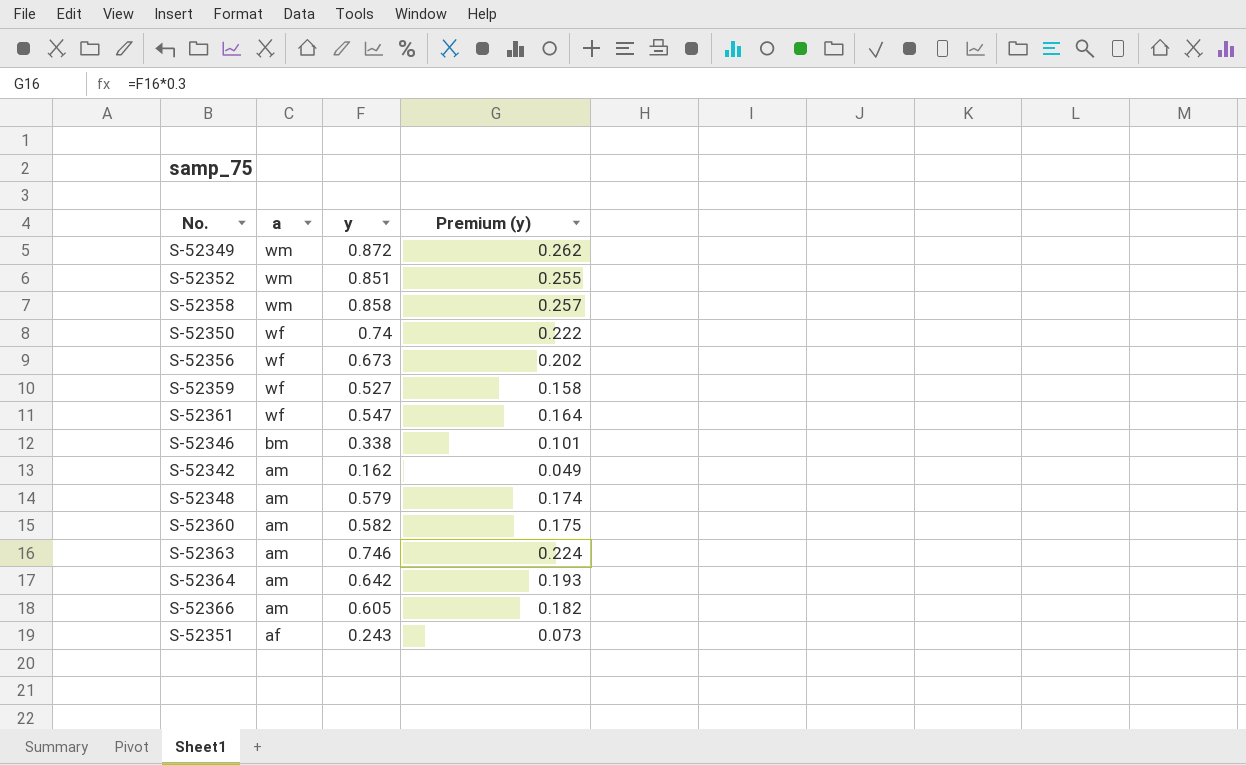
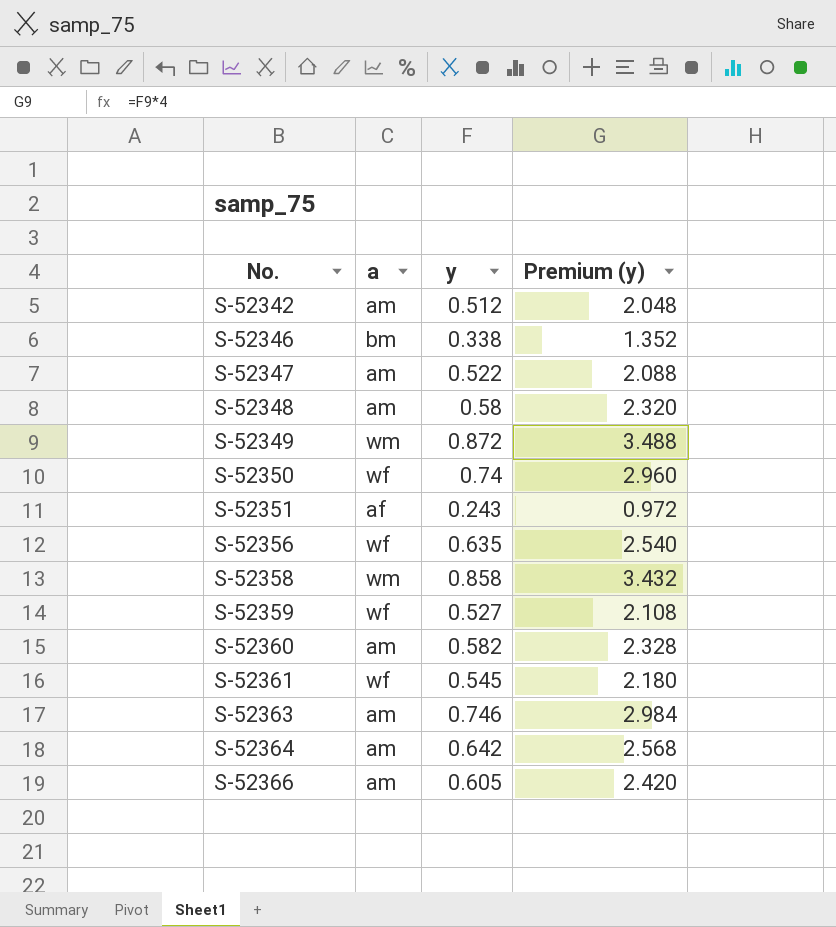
row order: a descending -> No. ascending
column Premium (y) | formula: [y] * 0.3 -> [y] * 4
row S-52352: wm | 0.851 | 0.255 -> none
S-52342 | y: 0.162 -> 0.512
row S-52347: none -> am | 0.522 | 2.088
S-52348 | y: 0.579 -> 0.58
S-52356 | y: 0.673 -> 0.635
S-52361 | y: 0.547 -> 0.545

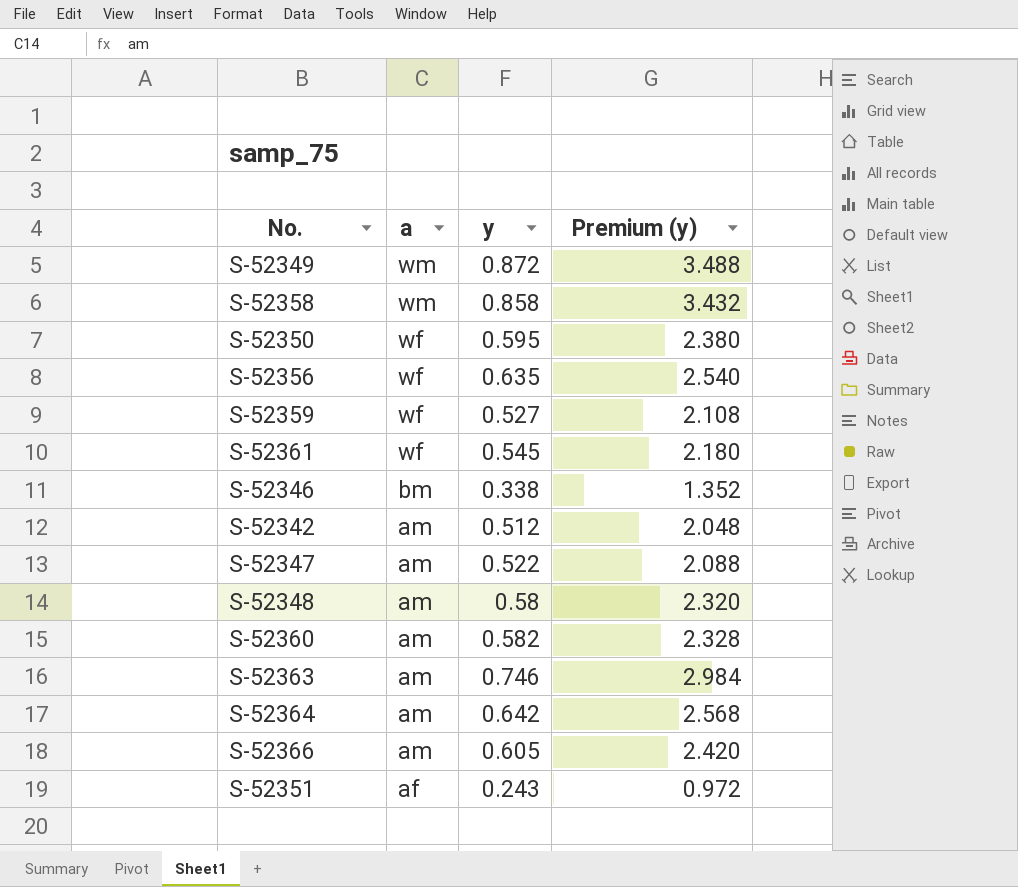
row order: No. ascending -> a descending
S-52350 | y: 0.74 -> 0.595
S-52350 | Premium (y): 2.960 -> 2.380

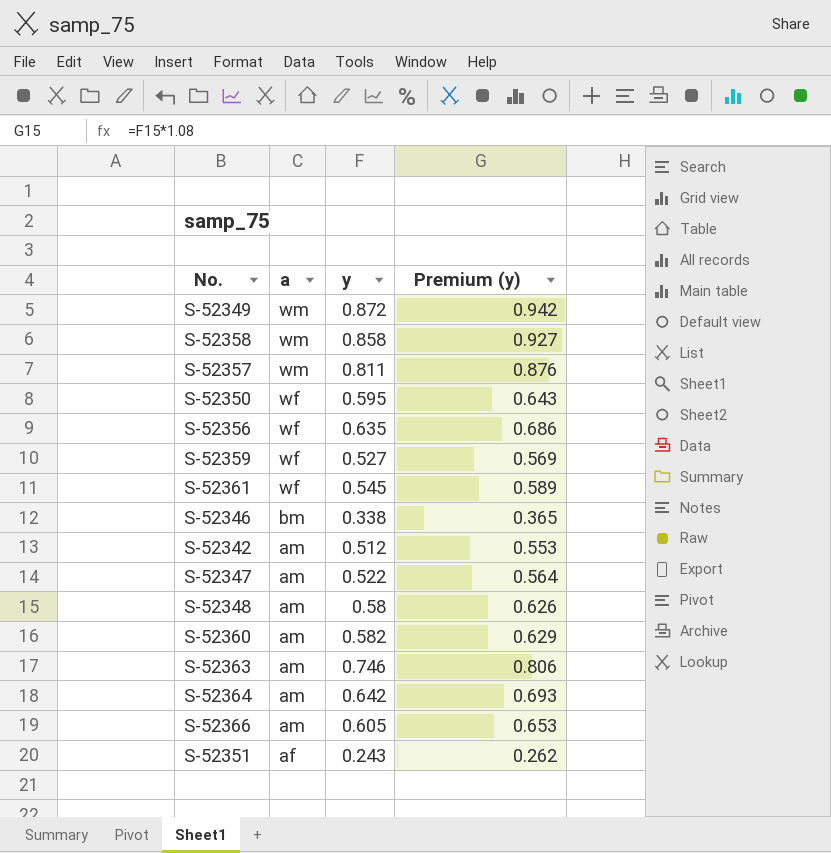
column Premium (y) | formula: [y] * 4 -> [y] * 1.08
row S-52357: none -> wm | 0.811 | 0.876

